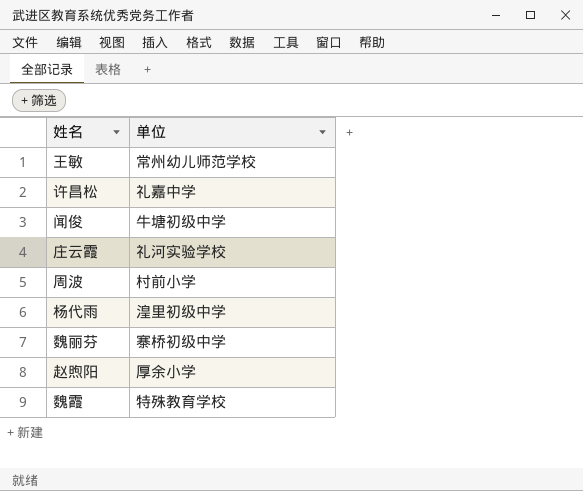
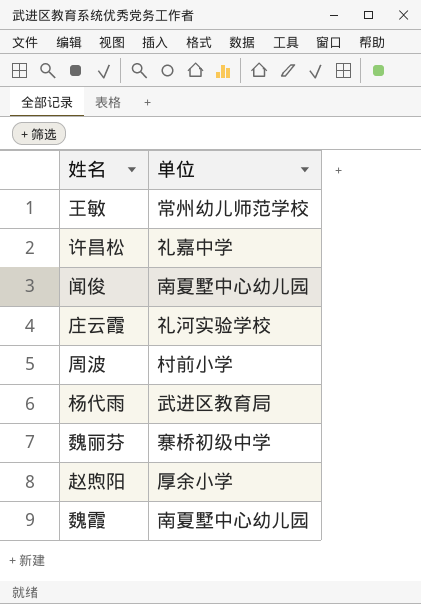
闻俊 | 单位: 牛塘初级中学 -> 南夏墅中心幼儿园
杨代雨 | 单位: 湟里初级中学 -> 武进区教育局
魏霞 | 单位: 特殊教育学校 -> 南夏墅中心幼儿园

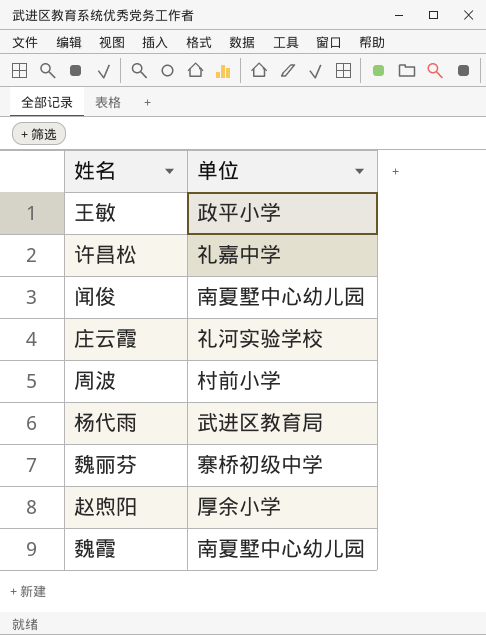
王敏 | 单位: 常州幼儿师范学校 -> 政平小学

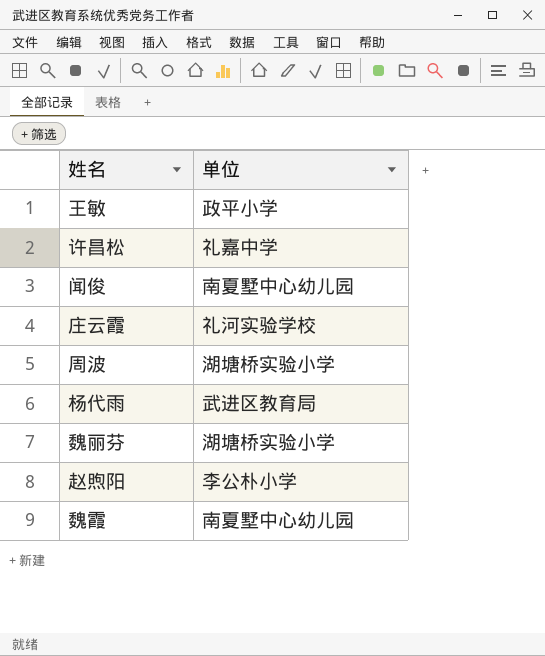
周波 | 单位: 村前小学 -> 湖塘桥实验小学
魏丽芬 | 单位: 寨桥初级中学 -> 湖塘桥实验小学
赵煦阳 | 单位: 厚余小学 -> 李公朴小学

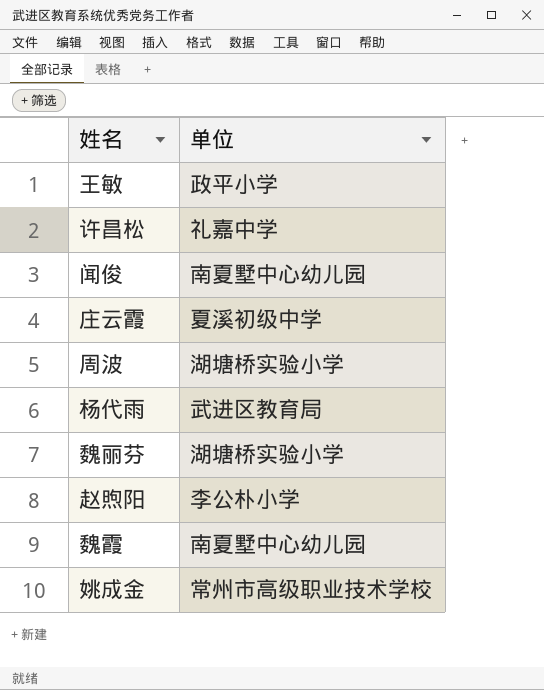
庄云霞 | 单位: 礼河实验学校 -> 夏溪初级中学
row 姚成金: none -> 常州市高级职业技术学校

